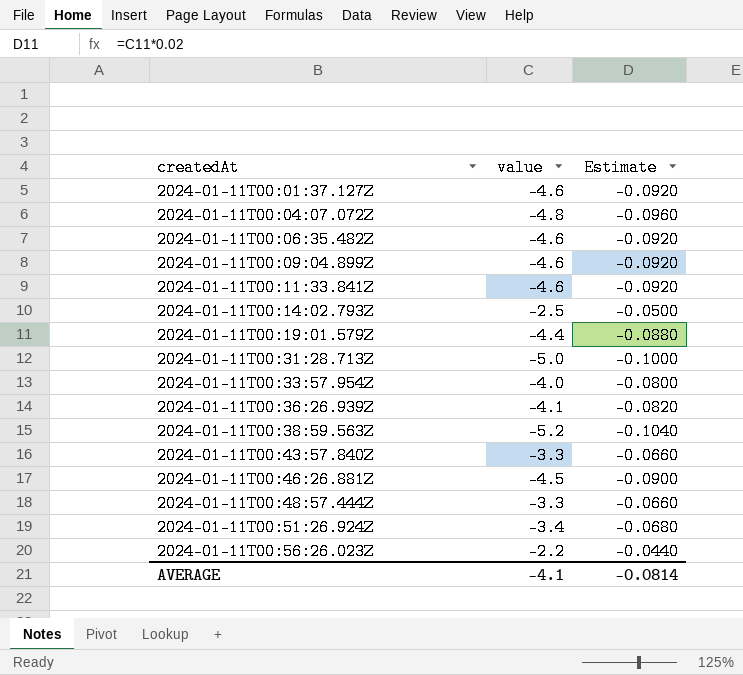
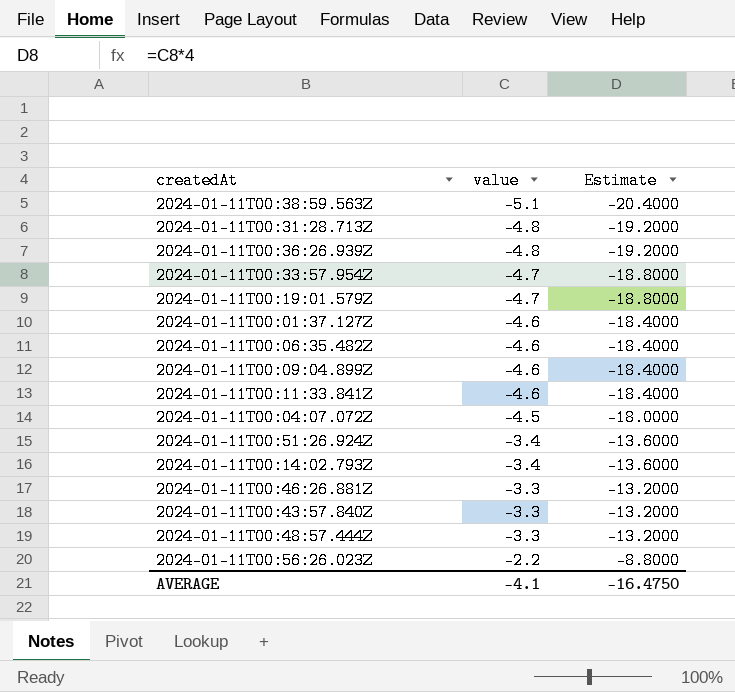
row order: createdAt ascending -> value ascending
column Estimate | formula: [value] * 0.02 -> [value] * 4
2024-01-11T00:38:59.563Z | value: -5.2 -> -5.1
2024-01-11T00:31:28.713Z | value: -5.0 -> -4.8
2024-01-11T00:36:26.939Z | value: -4.1 -> -4.8
2024-01-11T00:33:57.954Z | value: -4.0 -> -4.7
2024-01-11T00:19:01.579Z | value: -4.4 -> -4.7
2024-01-11T00:04:07.072Z | value: -4.8 -> -4.5
2024-01-11T00:14:02.793Z | value: -2.5 -> -3.4
2024-01-11T00:46:26.881Z | value: -4.5 -> -3.3
AVERAGE | Estimate: -0.0814 -> -16.4750

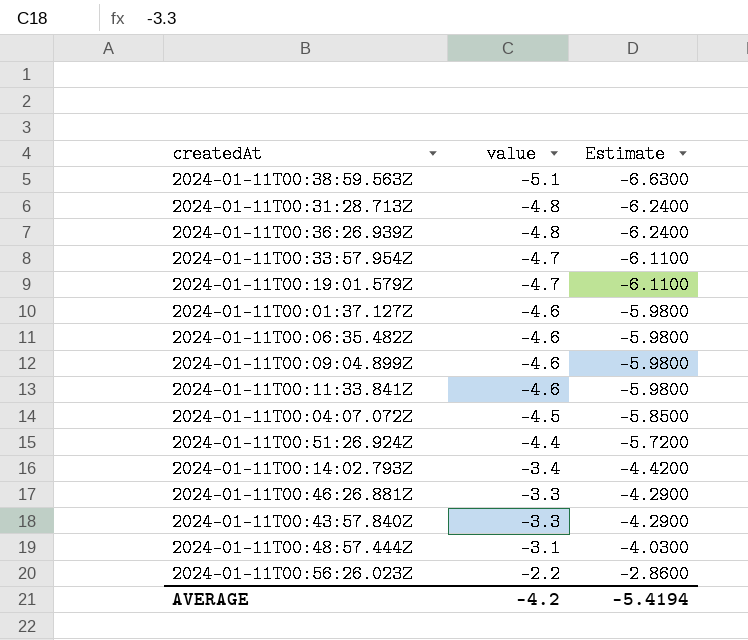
column Estimate | formula: [value] * 4 -> [value] * 1.3
2024-01-11T00:51:26.924Z | value: -3.4 -> -4.4
2024-01-11T00:48:57.444Z | value: -3.3 -> -3.1
AVERAGE | value: -4.1 -> -4.2
AVERAGE | Estimate: -16.4750 -> -5.4194

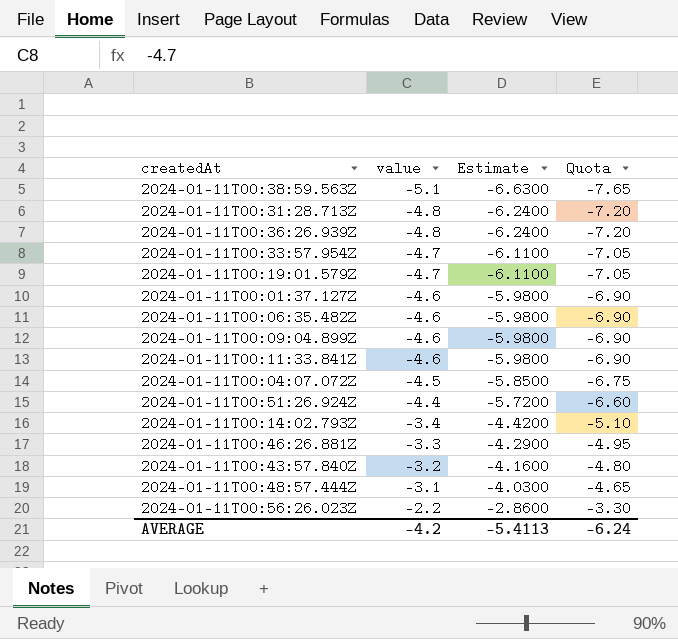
column Quota | formula: none -> [value] * 1.5
2024-01-11T00:43:57.840Z | value: -3.3 -> -3.2
2024-01-11T00:43:57.840Z | Estimate: -4.2900 -> -4.1600
AVERAGE | Estimate: -5.4194 -> -5.4113

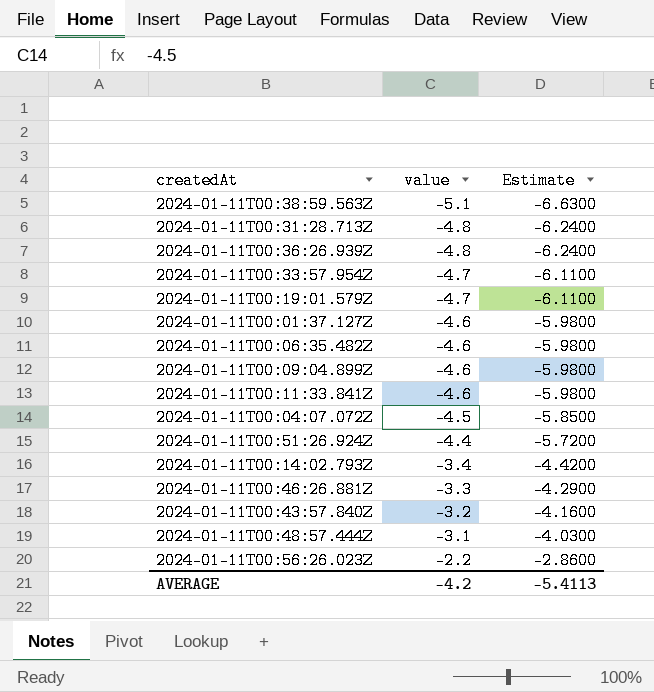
column Quota | formula: [value] * 1.5 -> none

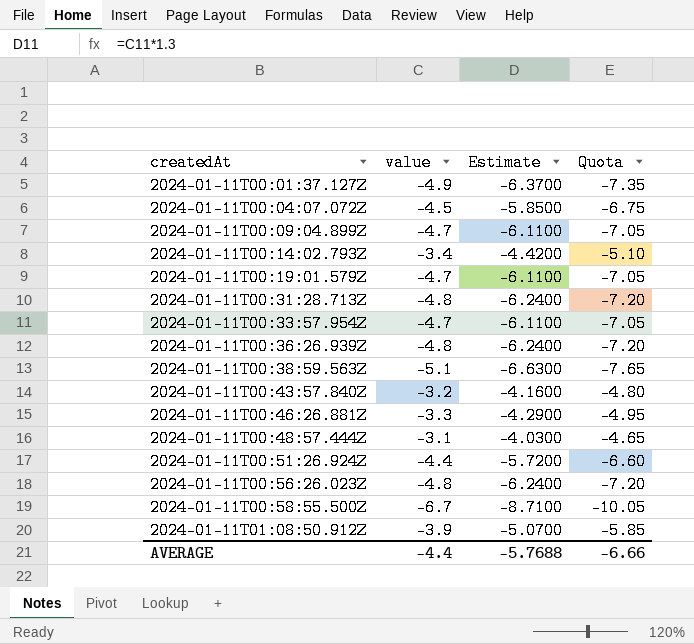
row order: value ascending -> createdAt ascending
column Quota | formula: none -> [value] * 1.5
row 2024-01-11T00:06:35.482Z: -4.6 | -5.9800 -> none
row 2024-01-11T00:11:33.841Z: -4.6 | -5.9800 -> none
2024-01-11T00:01:37.127Z | value: -4.6 -> -4.9
2024-01-11T00:01:37.127Z | Estimate: -5.9800 -> -6.3700
2024-01-11T00:09:04.899Z | value: -4.6 -> -4.7
2024-01-11T00:09:04.899Z | Estimate: -5.9800 -> -6.1100
2024-01-11T00:56:26.023Z | value: -2.2 -> -4.8
2024-01-11T00:56:26.023Z | Estimate: -2.8600 -> -6.2400
row 2024-01-11T00:58:55.500Z: none -> -6.7 | -8.7100 | -10.05
row 2024-01-11T01:08:50.912Z: none -> -3.9 | -5.0700 | -5.85
AVERAGE | value: -4.2 -> -4.4
AVERAGE | Estimate: -5.4113 -> -5.7688

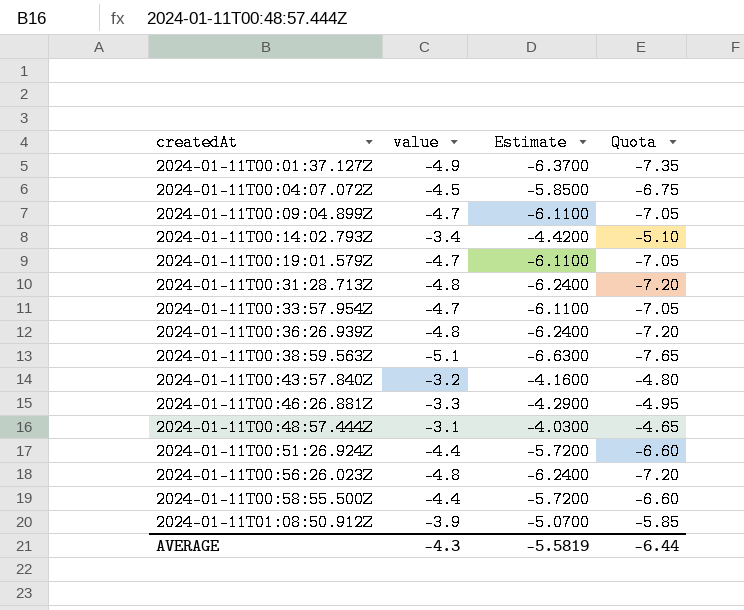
2024-01-11T00:58:55.500Z | value: -6.7 -> -4.4
2024-01-11T00:58:55.500Z | Estimate: -8.7100 -> -5.7200
2024-01-11T00:58:55.500Z | Quota: -10.05 -> -6.60
AVERAGE | value: -4.4 -> -4.3
AVERAGE | Estimate: -5.7688 -> -5.5819
AVERAGE | Quota: -6.66 -> -6.44

